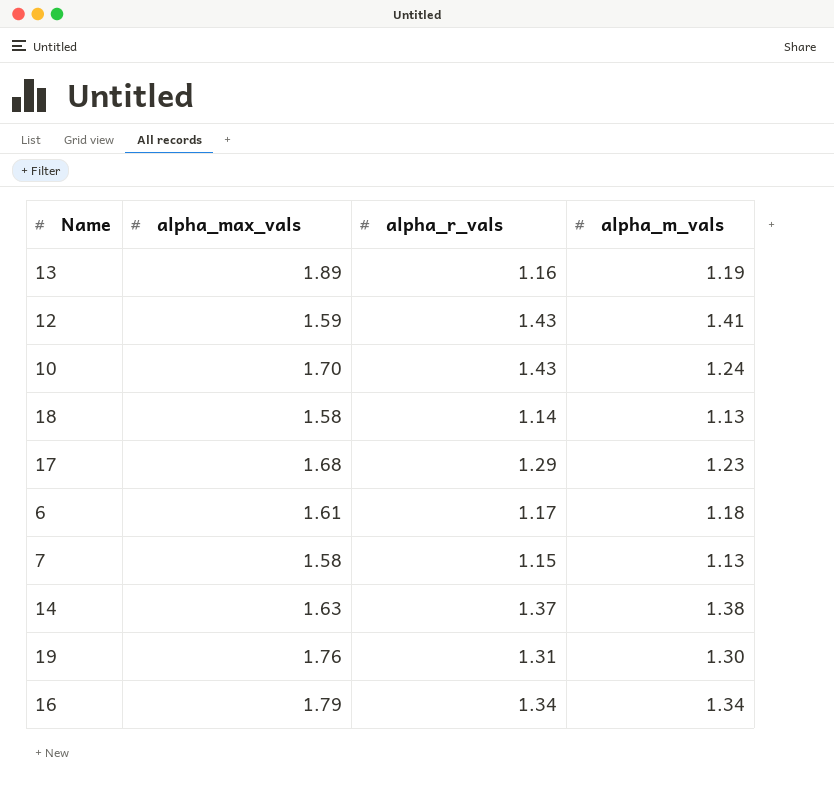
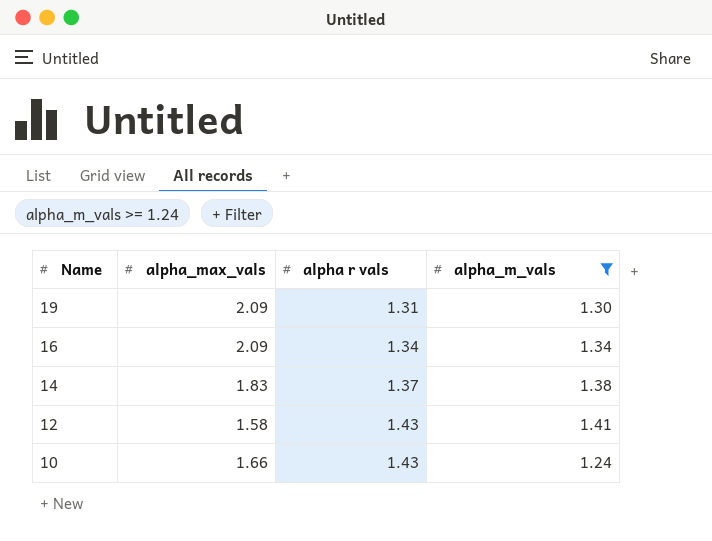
filter: none -> alpha_m_vals >= 1.24
row order: none -> Name descending
column name: alpha_r_vals -> alpha r vals
19 | alpha_max_vals: 1.76 -> 2.09
16 | alpha_max_vals: 1.79 -> 2.09
14 | alpha_max_vals: 1.63 -> 1.83
12 | alpha_max_vals: 1.59 -> 1.58
10 | alpha_max_vals: 1.70 -> 1.66

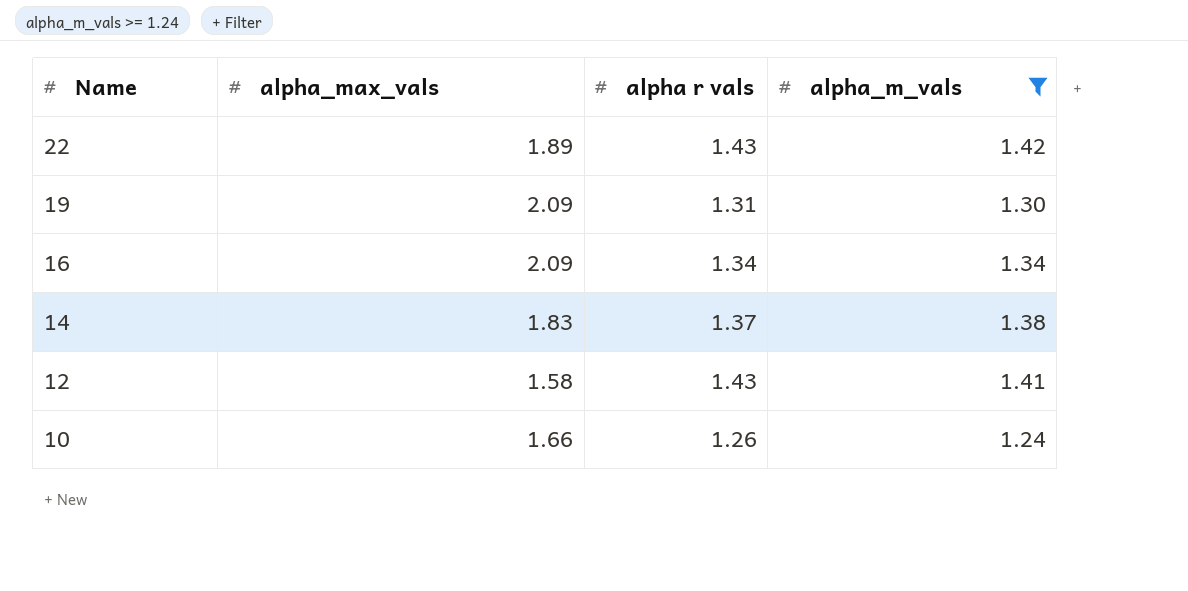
row 22: none -> 1.89 | 1.43 | 1.42
10 | alpha r vals: 1.43 -> 1.26

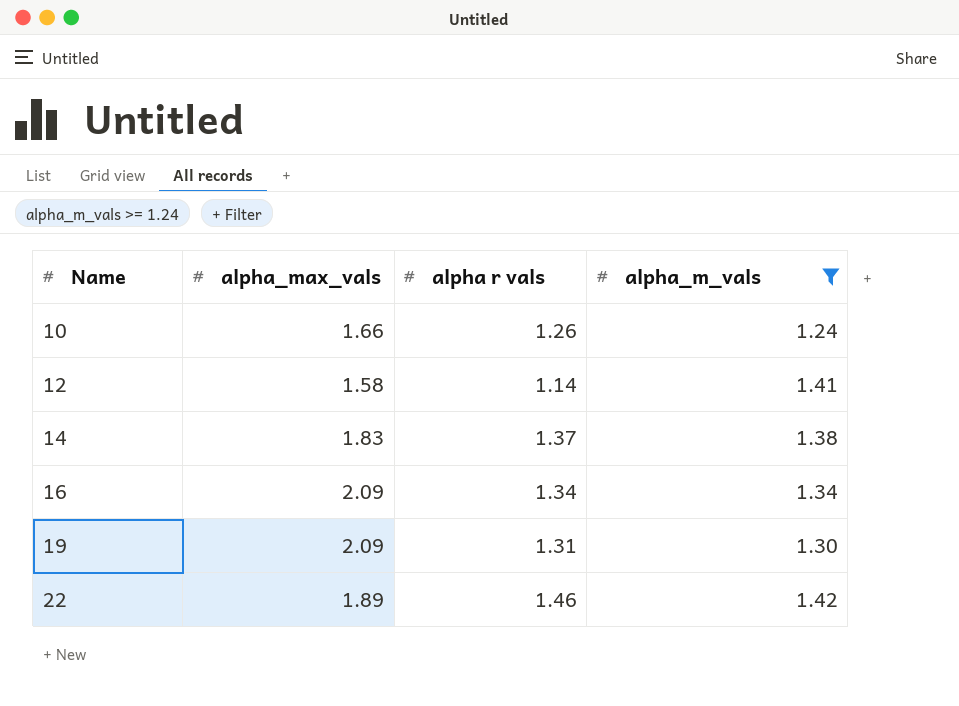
row order: Name descending -> Name ascending
12 | alpha r vals: 1.43 -> 1.14
22 | alpha r vals: 1.43 -> 1.46

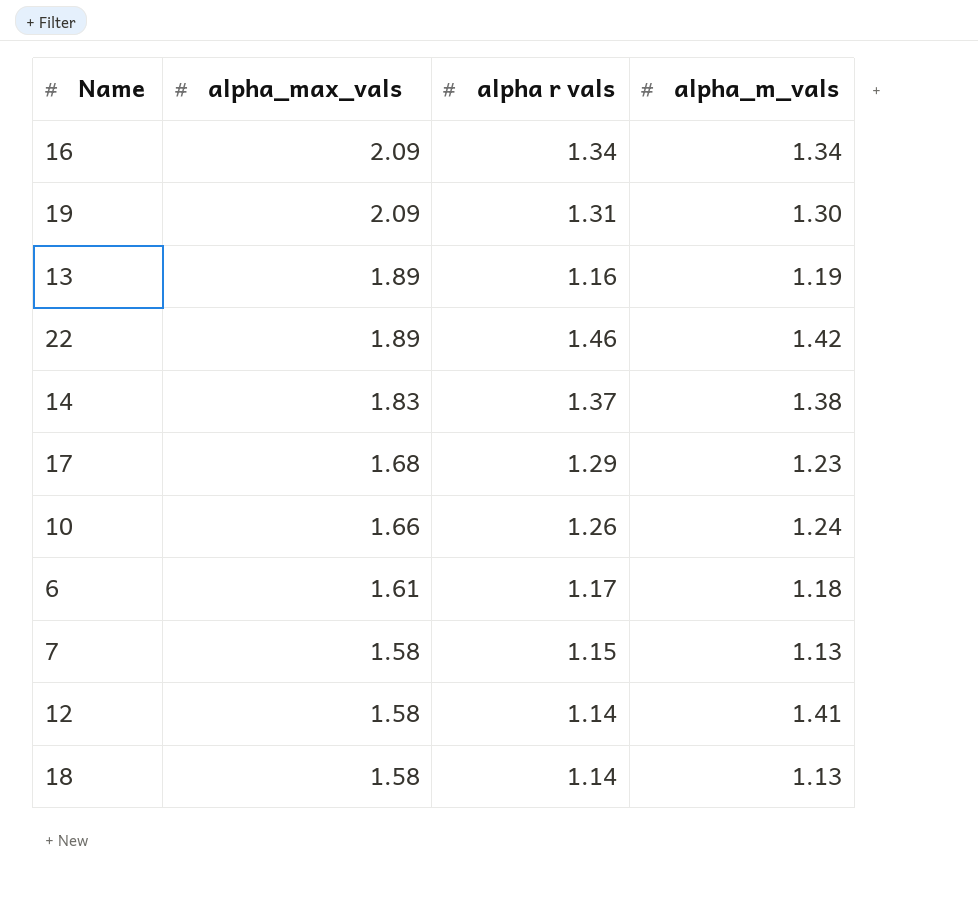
filter: alpha_m_vals >= 1.24 -> none
row order: Name ascending -> alpha_max_vals descending

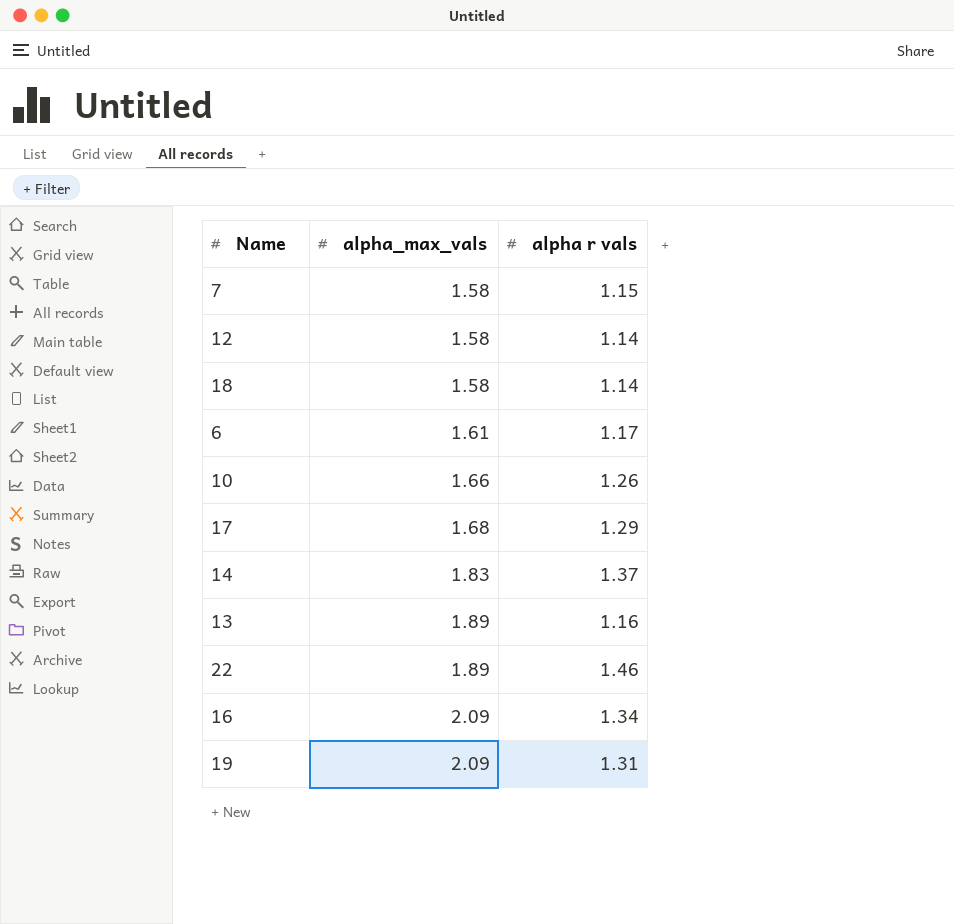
row order: alpha_max_vals descending -> alpha_max_vals ascending
column alpha_m_vals | position: 4 -> none

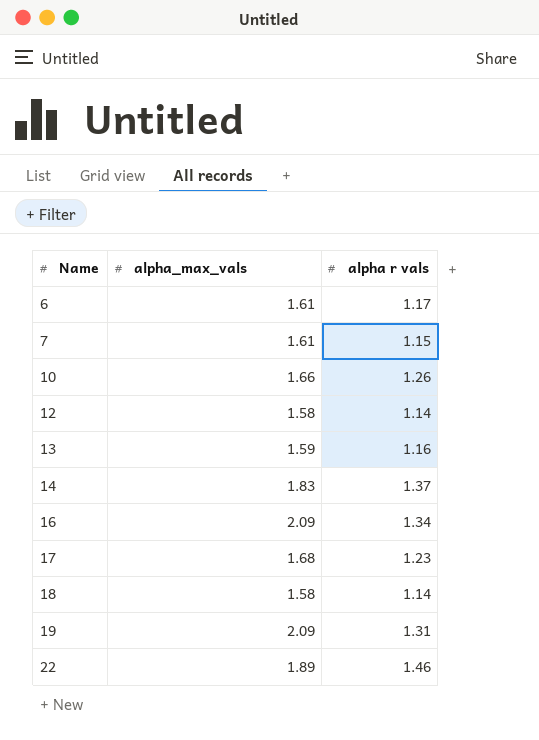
row order: alpha_max_vals ascending -> Name ascending
7 | alpha_max_vals: 1.58 -> 1.61
13 | alpha_max_vals: 1.89 -> 1.59
17 | alpha r vals: 1.29 -> 1.23

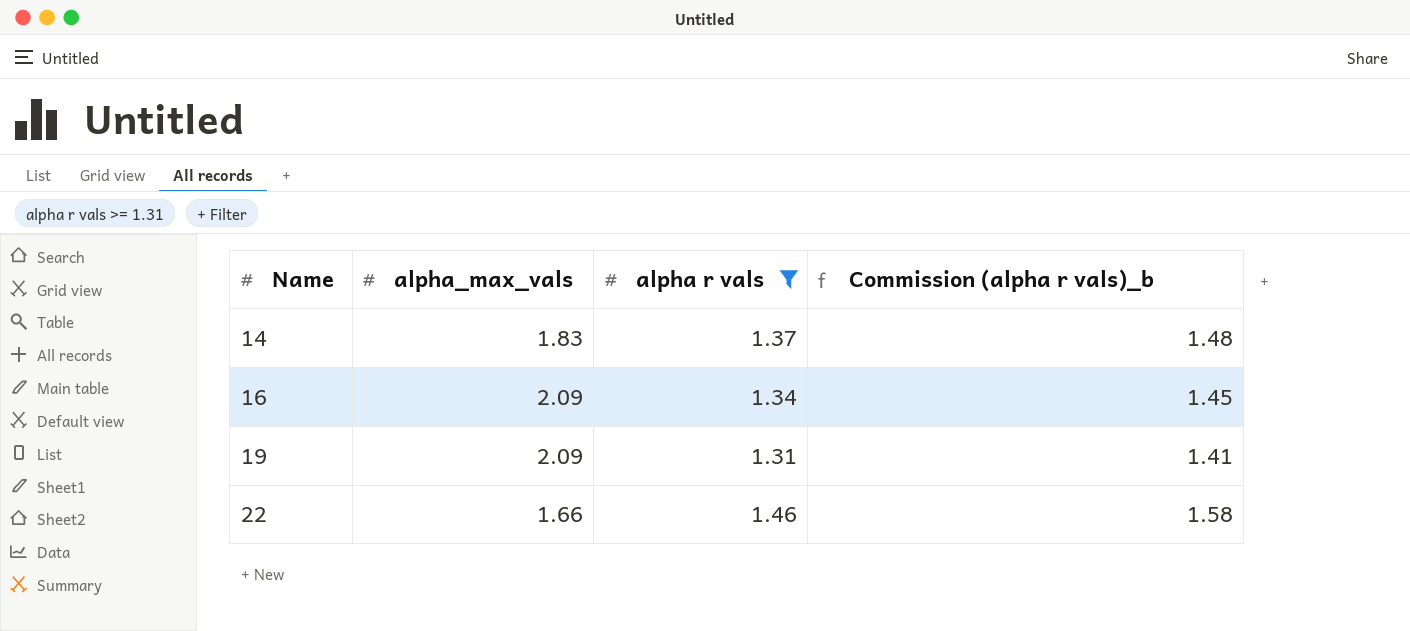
filter: none -> alpha r vals >= 1.31
column Commission (alpha r vals)_b | formula: none -> [alpha r vals] * 1.08
22 | alpha_max_vals: 1.89 -> 1.66

